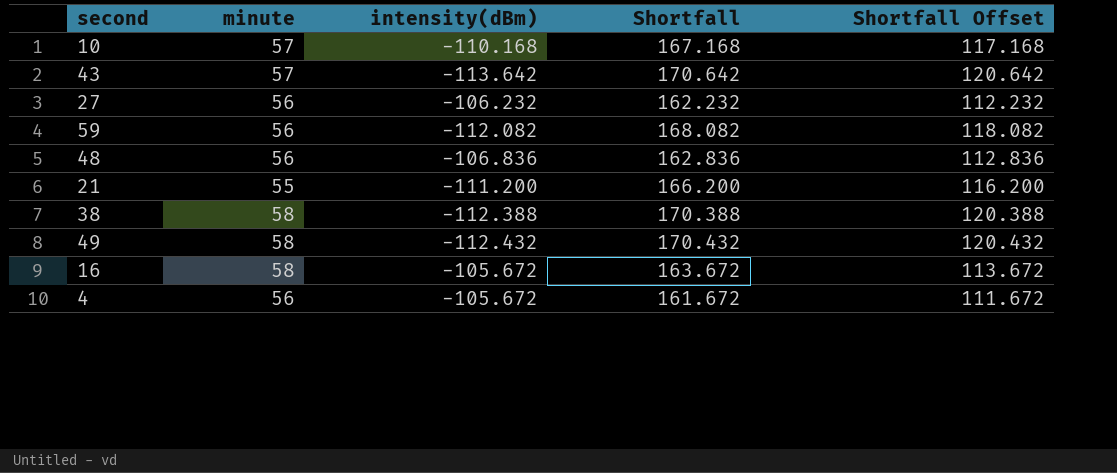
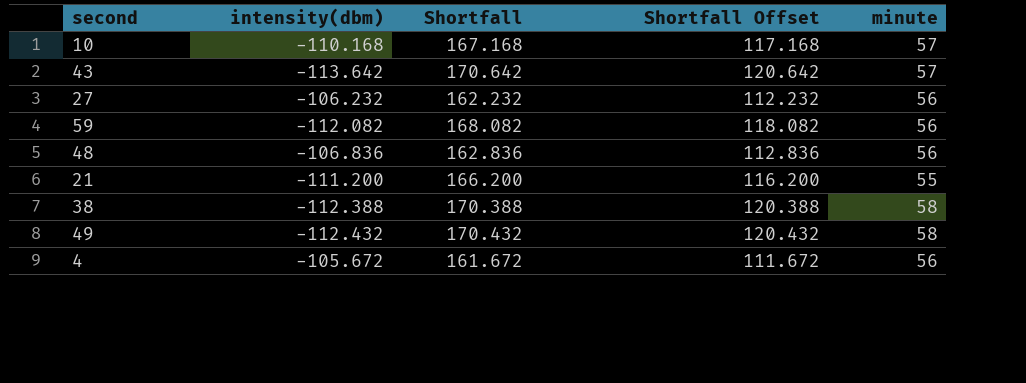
column name: intensity(dBm) -> intensity(dbm)
column minute | position: 2 -> 5
row 16: 58 | -105.672 | 163.672 | 113.672 -> none

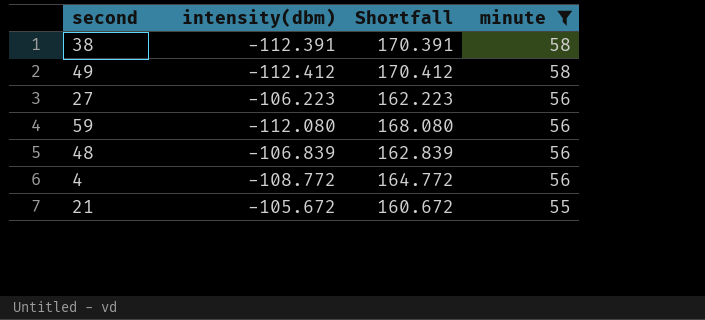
filter: none -> minute != 57
row order: none -> minute descending
column Shortfall Offset | formula: [Shortfall] - 50 -> none
38 | intensity(dbm): -112.388 -> -112.391
38 | Shortfall: 170.388 -> 170.391
49 | intensity(dbm): -112.432 -> -112.412
49 | Shortfall: 170.432 -> 170.412
27 | intensity(dbm): -106.232 -> -106.223
27 | Shortfall: 162.232 -> 162.223
59 | intensity(dbm): -112.082 -> -112.080
59 | Shortfall: 168.082 -> 168.080
48 | intensity(dbm): -106.836 -> -106.839
48 | Shortfall: 162.836 -> 162.839
4 | intensity(dbm): -105.672 -> -108.772
4 | Shortfall: 161.672 -> 164.772
21 | intensity(dbm): -111.200 -> -105.672
21 | Shortfall: 166.200 -> 160.672

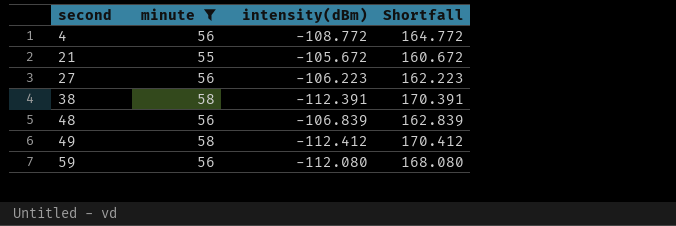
row order: minute descending -> second ascending
column minute | position: 4 -> 2
column name: intensity(dbm) -> intensity(dBm)

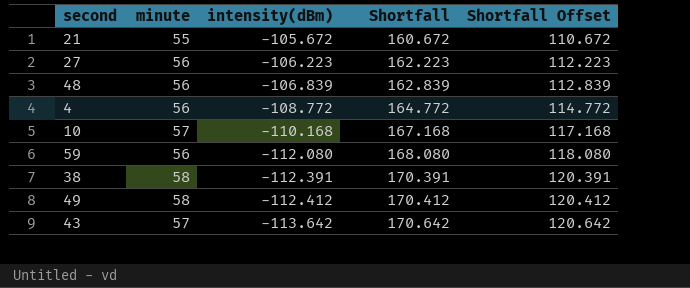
filter: minute != 57 -> none
row order: second ascending -> intensity(dBm) descending
column Shortfall Offset | formula: none -> [Shortfall] - 50

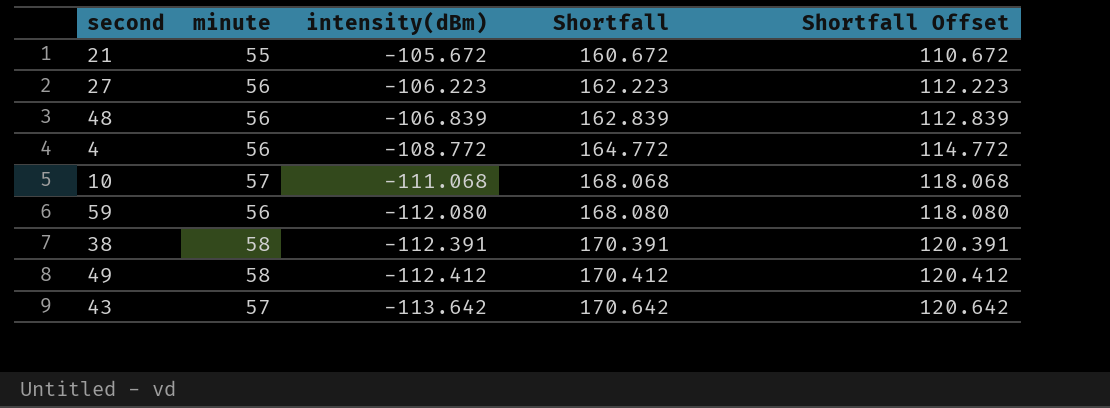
10 | intensity(dBm): -110.168 -> -111.068
10 | Shortfall: 167.168 -> 168.068
10 | Shortfall Offset: 117.168 -> 118.068

